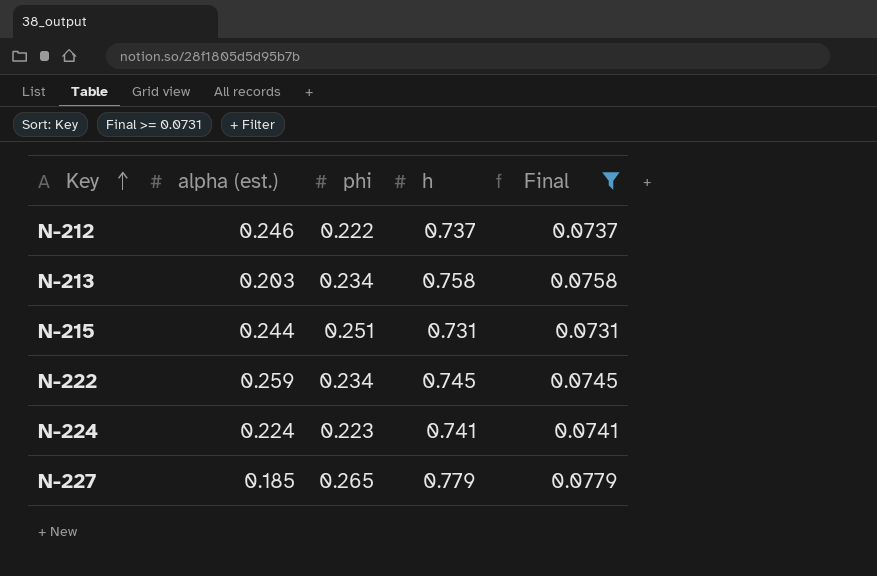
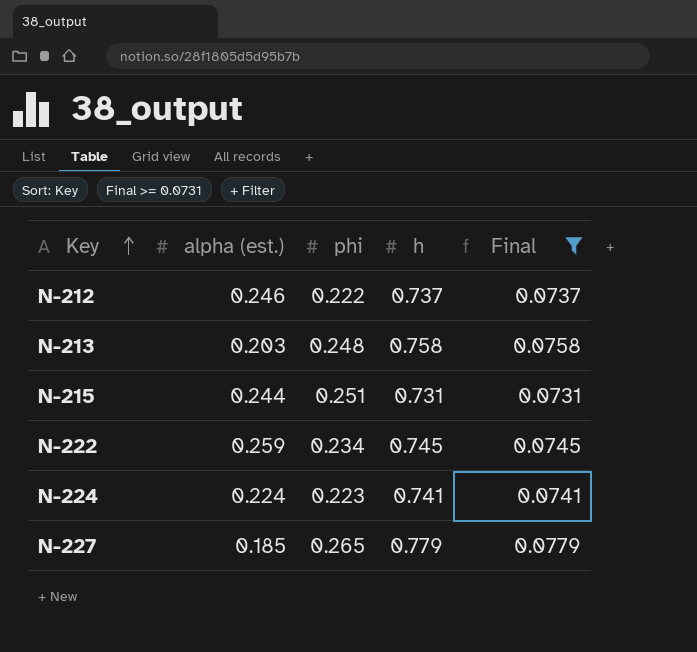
N-213 | phi: 0.234 -> 0.248

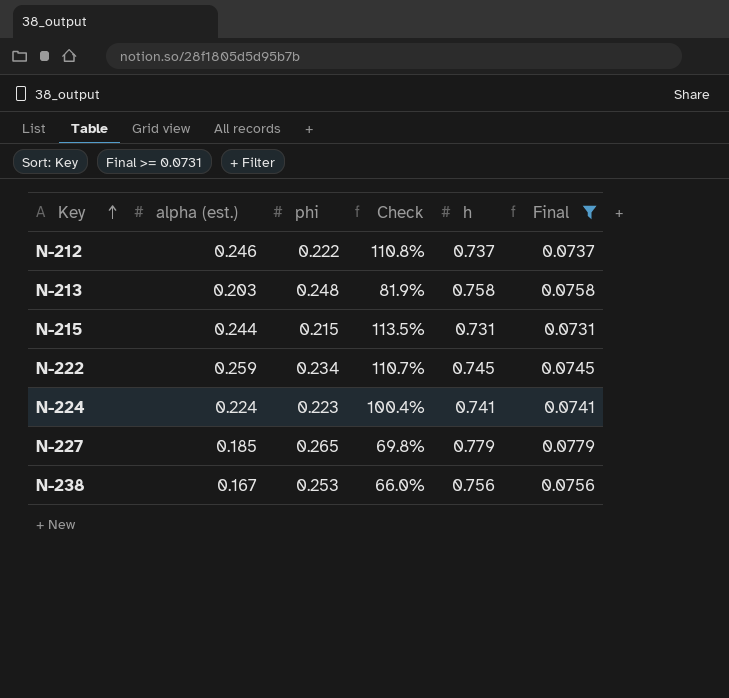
column Check | formula: none -> [alpha (est.)] / [phi]
N-215 | phi: 0.251 -> 0.215
row N-238: none -> 0.167 | 0.253 | 66.0% | 0.756 | 0.0756

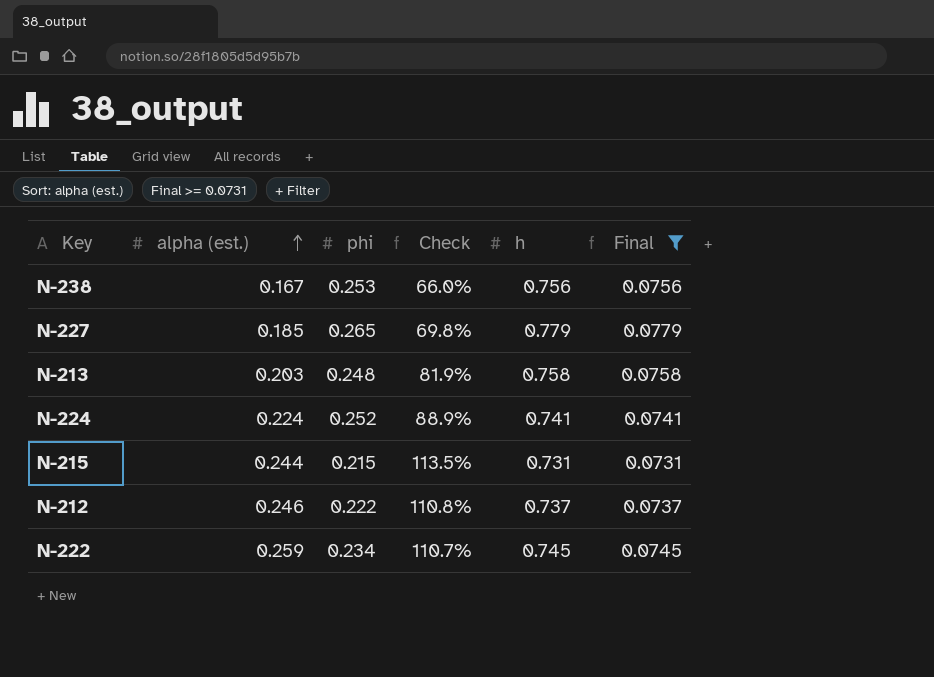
row order: Key ascending -> alpha (est.) ascending
N-224 | phi: 0.223 -> 0.252
N-224 | Check: 100.4% -> 88.9%

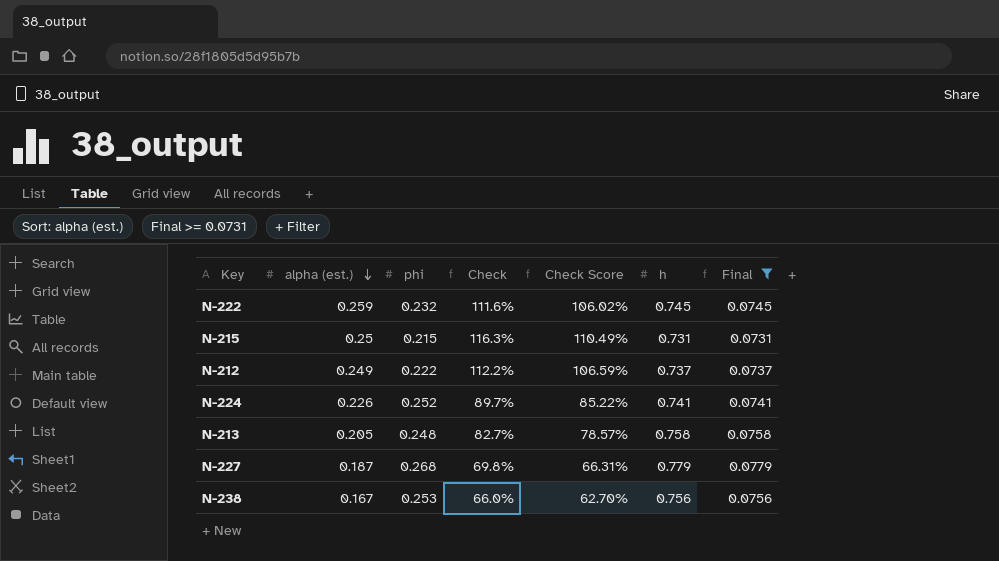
row order: alpha (est.) ascending -> alpha (est.) descending
column Check Score | formula: none -> [Check] * 0.95
N-222 | phi: 0.234 -> 0.232
N-222 | Check: 110.7% -> 111.6%
N-215 | alpha (est.): 0.244 -> 0.25
N-215 | Check: 113.5% -> 116.3%
N-212 | alpha (est.): 0.246 -> 0.249
N-212 | Check: 110.8% -> 112.2%
N-224 | alpha (est.): 0.224 -> 0.226
N-224 | Check: 88.9% -> 89.7%
N-213 | alpha (est.): 0.203 -> 0.205
N-213 | Check: 81.9% -> 82.7%
N-227 | alpha (est.): 0.185 -> 0.187
N-227 | phi: 0.265 -> 0.268

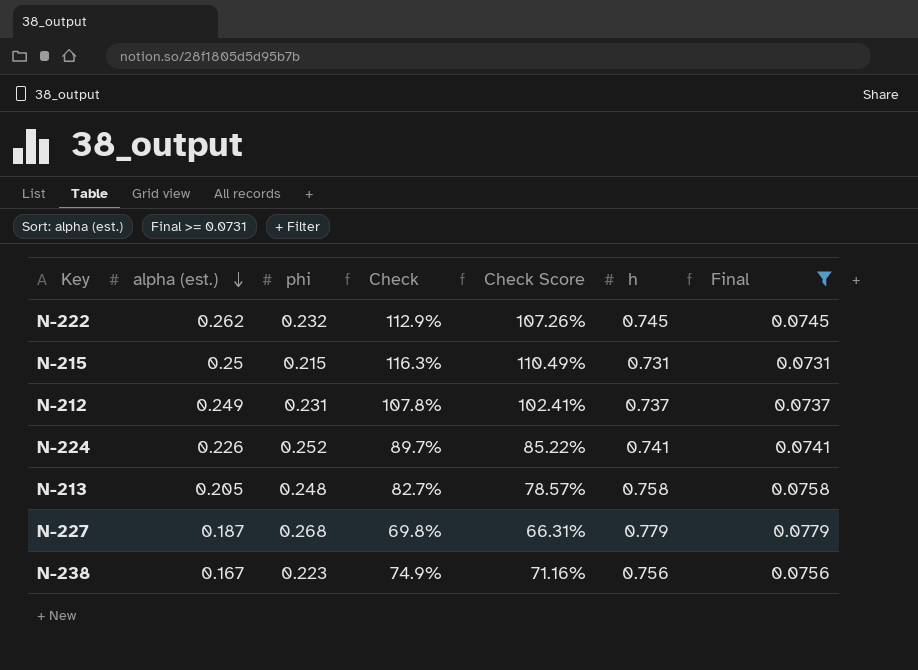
N-222 | alpha (est.): 0.259 -> 0.262
N-222 | Check: 111.6% -> 112.9%
N-222 | Check Score: 106.02% -> 107.26%
N-212 | phi: 0.222 -> 0.231
N-212 | Check: 112.2% -> 107.8%
N-212 | Check Score: 106.59% -> 102.41%
N-238 | phi: 0.253 -> 0.223
N-238 | Check: 66.0% -> 74.9%
N-238 | Check Score: 62.70% -> 71.16%

